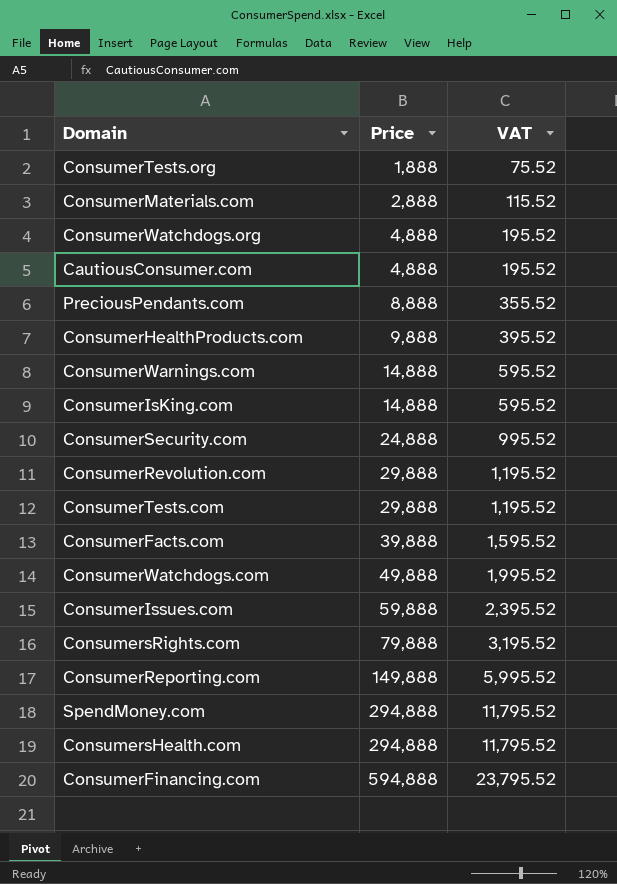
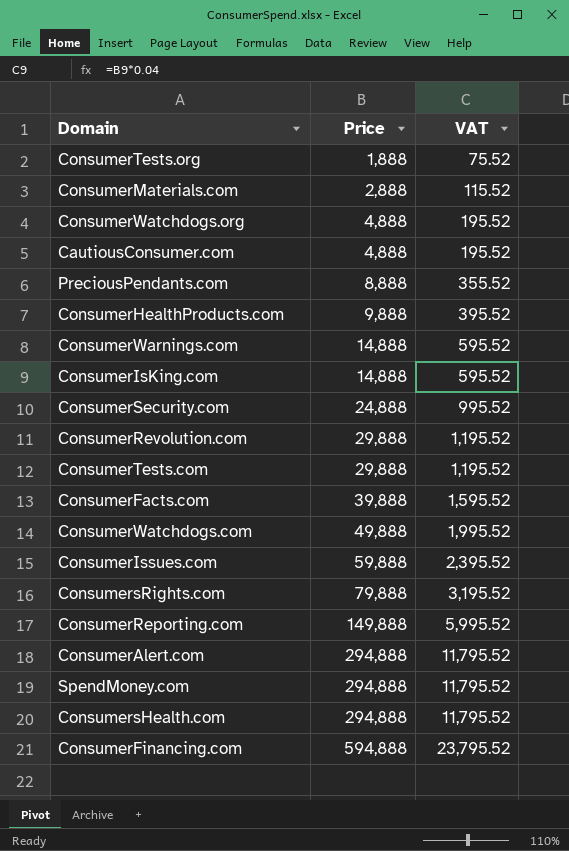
row ConsumerAlert.com: none -> 294,888 | 11,795.52

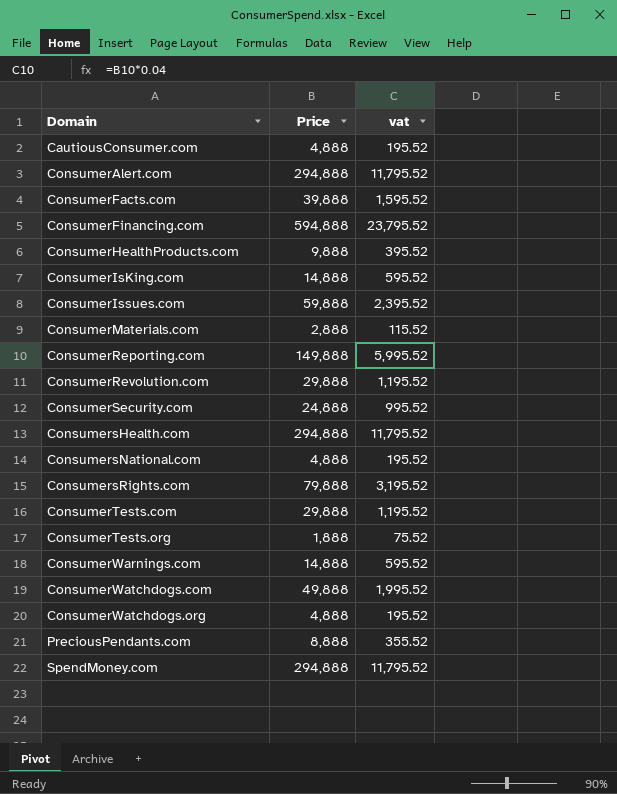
row order: Price ascending -> Domain ascending
column name: VAT -> vat
row ConsumersNational.com: none -> 4,888 | 195.52

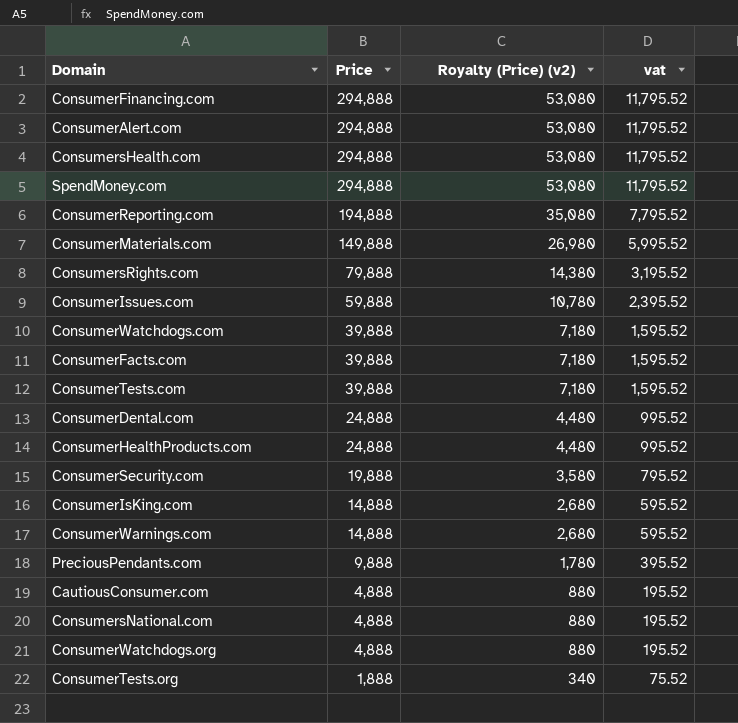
row order: Domain ascending -> Price descending
column Royalty (Price) (v2) | formula: none -> [Price] * 0.18
row ConsumerRevolution.com: 29,888 | 1,195.52 -> none
ConsumerFinancing.com | Price: 594,888 -> 294,888
ConsumerFinancing.com | vat: 23,795.52 -> 11,795.52
ConsumerReporting.com | Price: 149,888 -> 194,888
ConsumerReporting.com | vat: 5,995.52 -> 7,795.52
ConsumerMaterials.com | Price: 2,888 -> 149,888
ConsumerMaterials.com | vat: 115.52 -> 5,995.52
ConsumerWatchdogs.com | Price: 49,888 -> 39,888
ConsumerWatchdogs.com | vat: 1,995.52 -> 1,595.52
ConsumerTests.com | Price: 29,888 -> 39,888
ConsumerTests.com | vat: 1,195.52 -> 1,595.52
row ConsumerDental.com: none -> 24,888 | 4,480 | 995.52
ConsumerHealthProducts.com | Price: 9,888 -> 24,888
ConsumerHealthProducts.com | vat: 395.52 -> 995.52
ConsumerSecurity.com | Price: 24,888 -> 19,888
ConsumerSecurity.com | vat: 995.52 -> 795.52
PreciousPendants.com | Price: 8,888 -> 9,888
PreciousPendants.com | vat: 355.52 -> 395.52

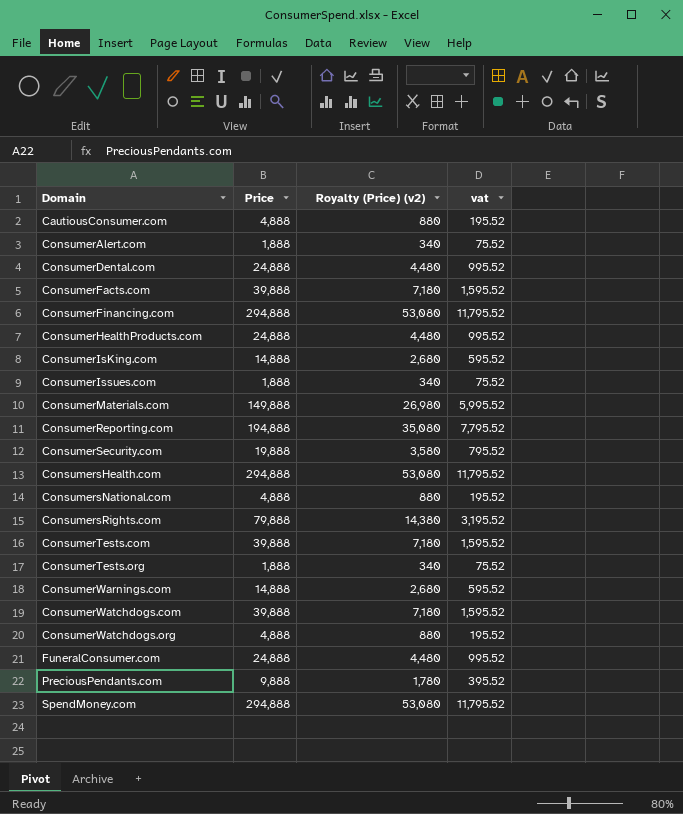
row order: Price descending -> Domain ascending
ConsumerAlert.com | Price: 294,888 -> 1,888
ConsumerAlert.com | Royalty (Price) (v2): 53,080 -> 340
ConsumerAlert.com | vat: 11,795.52 -> 75.52
ConsumerIssues.com | Price: 59,888 -> 1,888
ConsumerIssues.com | Royalty (Price) (v2): 10,780 -> 340
ConsumerIssues.com | vat: 2,395.52 -> 75.52
row FuneralConsumer.com: none -> 24,888 | 4,480 | 995.52

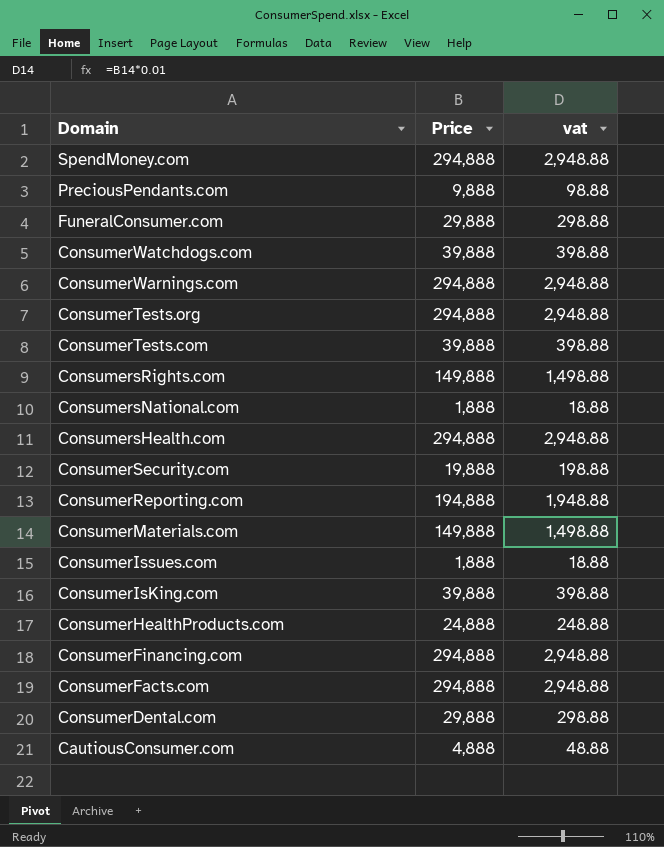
row order: Domain ascending -> Domain descending
column Royalty (Price) (v2) | formula: [Price] * 0.18 -> none
column vat | formula: [Price] * 0.04 -> [Price] * 0.01
row ConsumerAlert.com: 1,888 | 340 | 75.52 -> none
row ConsumerWatchdogs.org: 4,888 | 880 | 195.52 -> none
FuneralConsumer.com | Price: 24,888 -> 29,888
ConsumerWarnings.com | Price: 14,888 -> 294,888
ConsumerTests.org | Price: 1,888 -> 294,888
ConsumersRights.com | Price: 79,888 -> 149,888
ConsumersNational.com | Price: 4,888 -> 1,888
ConsumerIsKing.com | Price: 14,888 -> 39,888
ConsumerFacts.com | Price: 39,888 -> 294,888
ConsumerDental.com | Price: 24,888 -> 29,888

